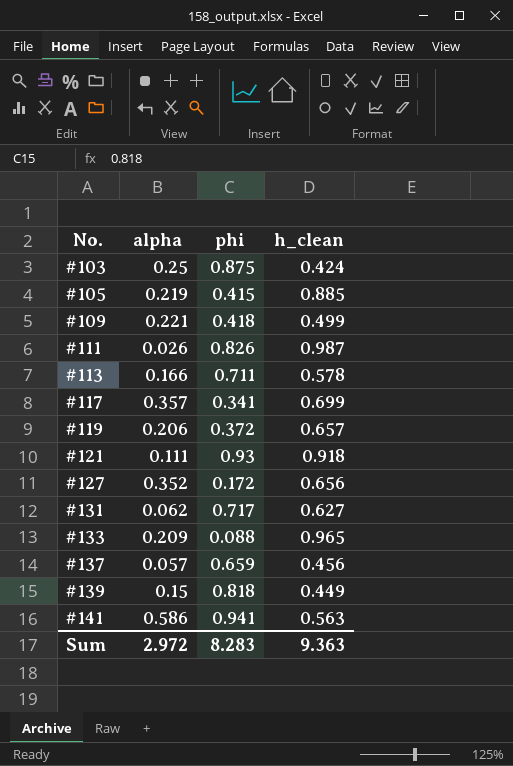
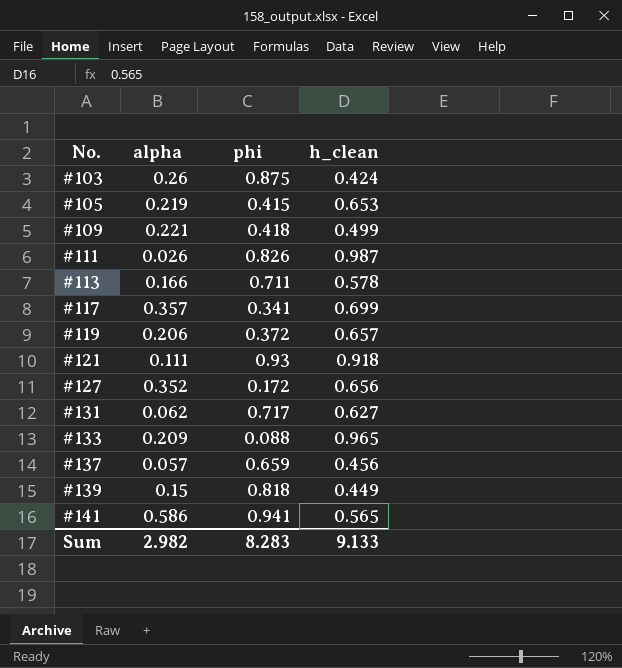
#103 | alpha: 0.25 -> 0.26
#105 | h_clean: 0.885 -> 0.653
#141 | h_clean: 0.563 -> 0.565
Sum | alpha: 2.972 -> 2.982
Sum | h_clean: 9.363 -> 9.133

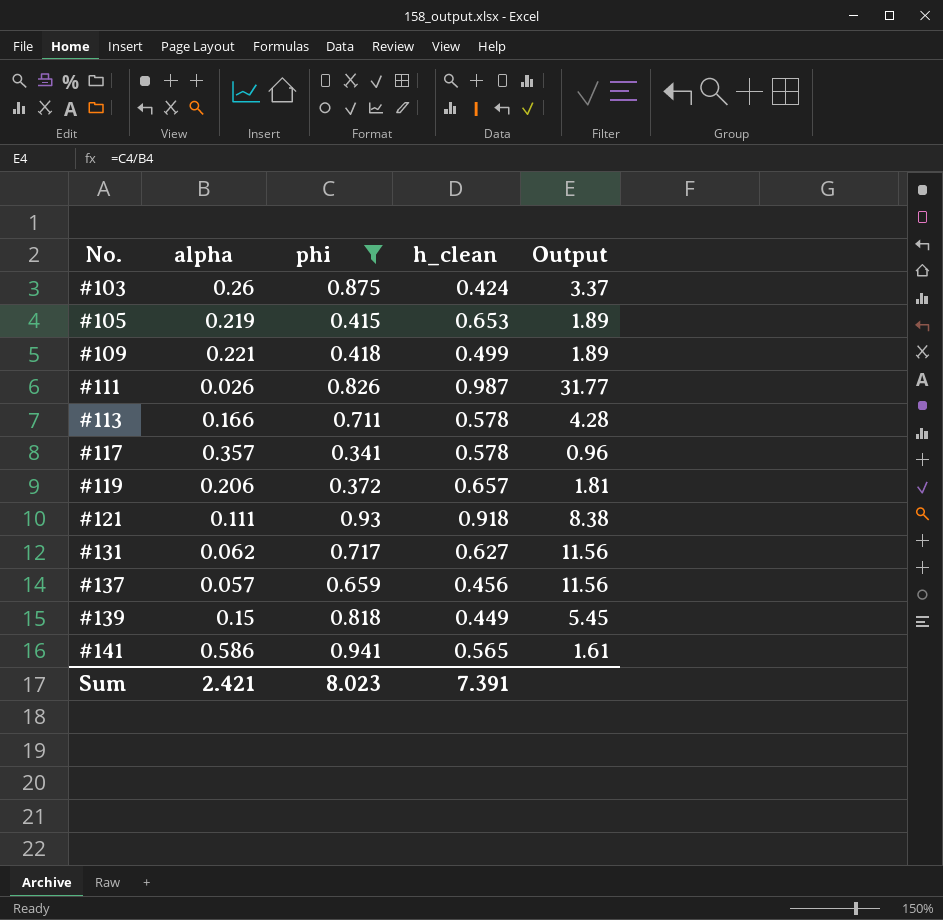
filter: none -> phi >= 0.341
column Output | formula: none -> [phi] / [alpha]
#117 | h_clean: 0.699 -> 0.578
Sum | alpha: 2.982 -> 2.421
Sum | phi: 8.283 -> 8.023
Sum | h_clean: 9.133 -> 7.391

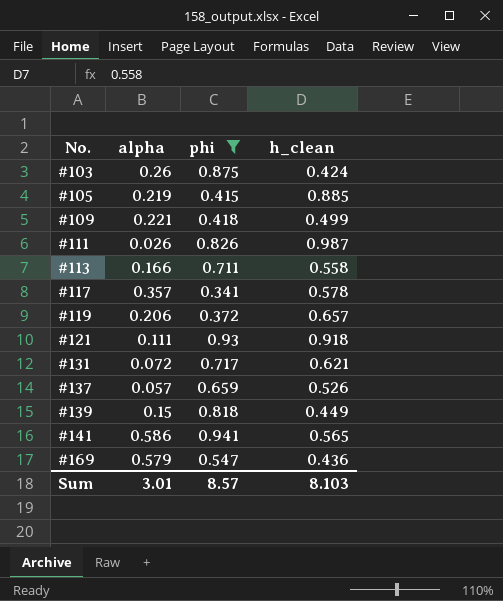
column Output | formula: [phi] / [alpha] -> none
#105 | h_clean: 0.653 -> 0.885
#113 | h_clean: 0.578 -> 0.558
#131 | alpha: 0.062 -> 0.072
#131 | h_clean: 0.627 -> 0.621
#137 | h_clean: 0.456 -> 0.526
row #169: none -> 0.579 | 0.547 | 0.436
Sum | alpha: 2.421 -> 3.01
Sum | phi: 8.023 -> 8.57
Sum | h_clean: 7.391 -> 8.103

